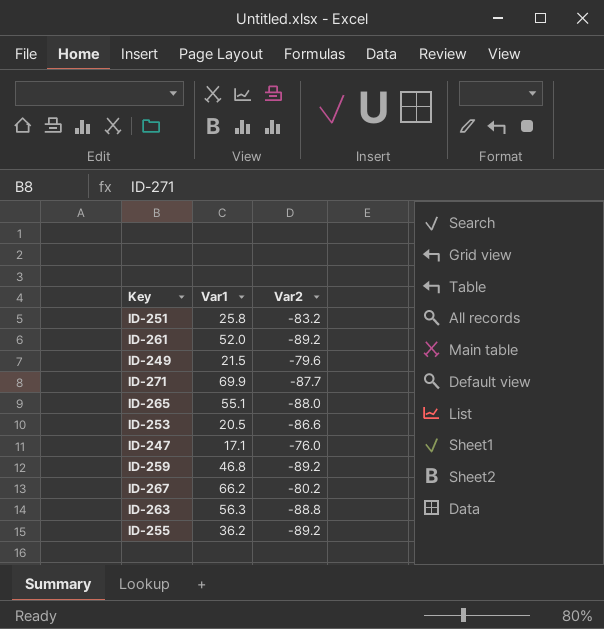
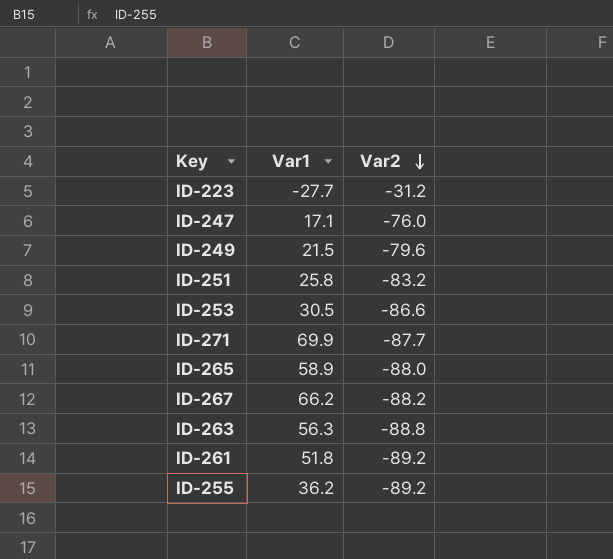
row order: none -> Var2 descending
row ID-259: 46.8 | -89.2 -> none
row ID-223: none -> -27.7 | -31.2
ID-253 | Var1: 20.5 -> 30.5
ID-265 | Var1: 55.1 -> 58.9
ID-267 | Var2: -80.2 -> -88.2
ID-261 | Var1: 52.0 -> 51.8

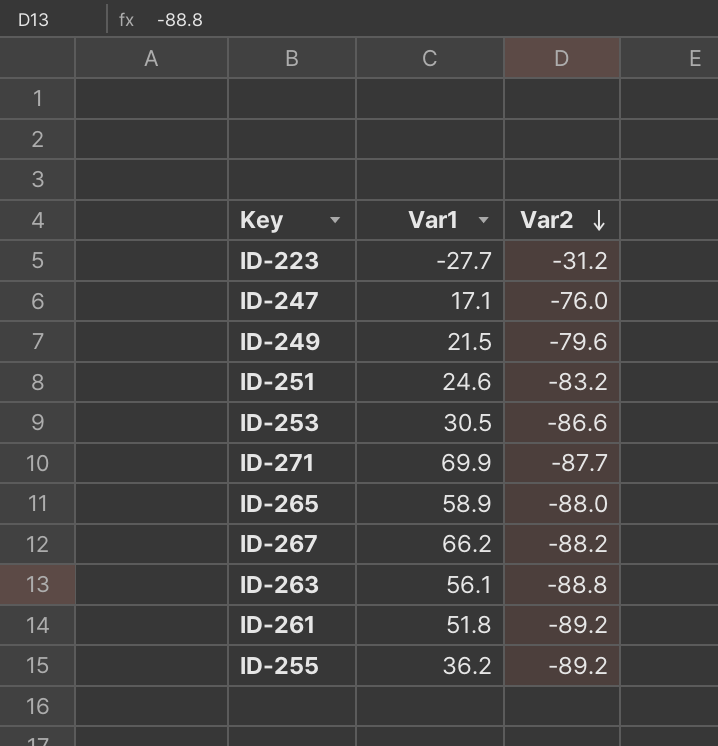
ID-251 | Var1: 25.8 -> 24.6
ID-263 | Var1: 56.3 -> 56.1

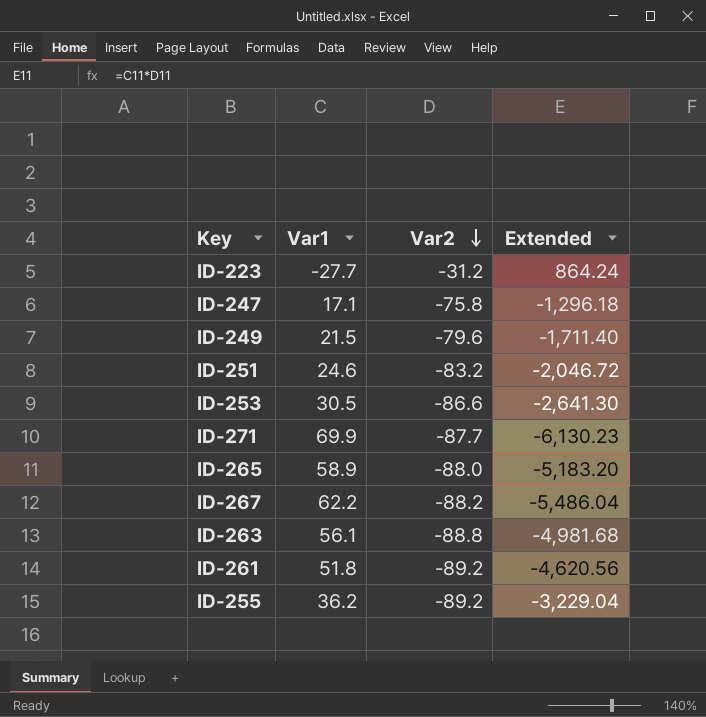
column Extended | formula: none -> [Var1] * [Var2]
ID-247 | Var2: -76.0 -> -75.8
ID-267 | Var1: 66.2 -> 62.2

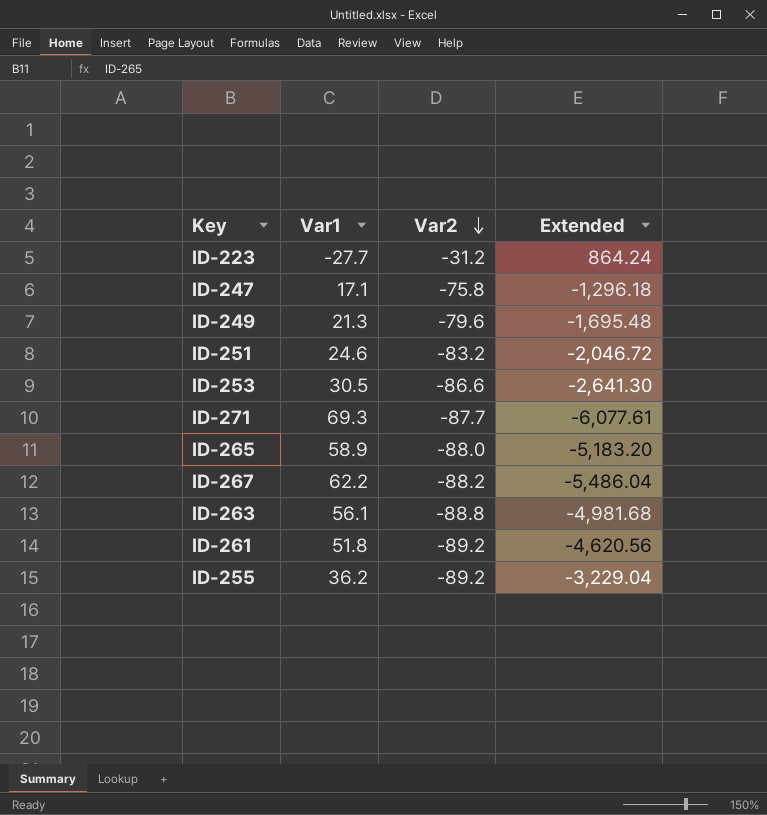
ID-249 | Var1: 21.5 -> 21.3
ID-249 | Extended: -1,711.40 -> -1,695.48
ID-271 | Var1: 69.9 -> 69.3
ID-271 | Extended: -6,130.23 -> -6,077.61

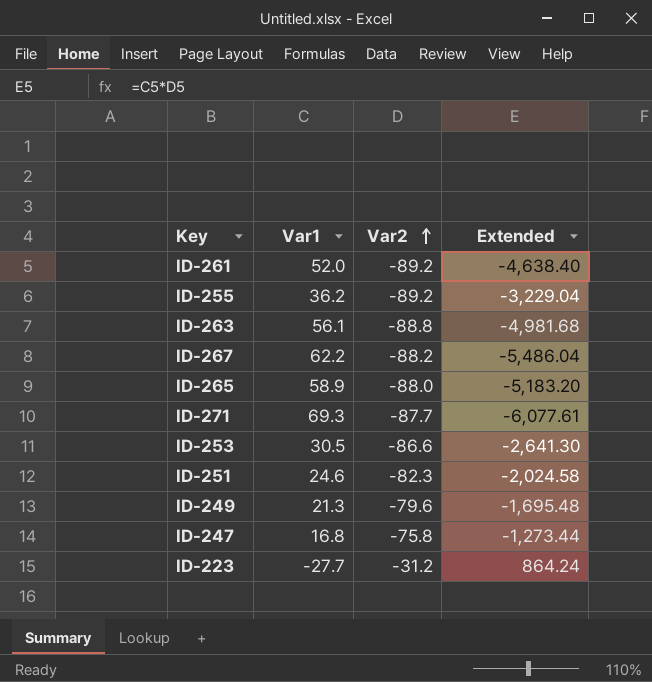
row order: Var2 descending -> Var2 ascending
ID-261 | Var1: 51.8 -> 52.0
ID-261 | Extended: -4,620.56 -> -4,638.40
ID-251 | Var2: -83.2 -> -82.3
ID-251 | Extended: -2,046.72 -> -2,024.58
ID-247 | Var1: 17.1 -> 16.8
ID-247 | Extended: -1,296.18 -> -1,273.44

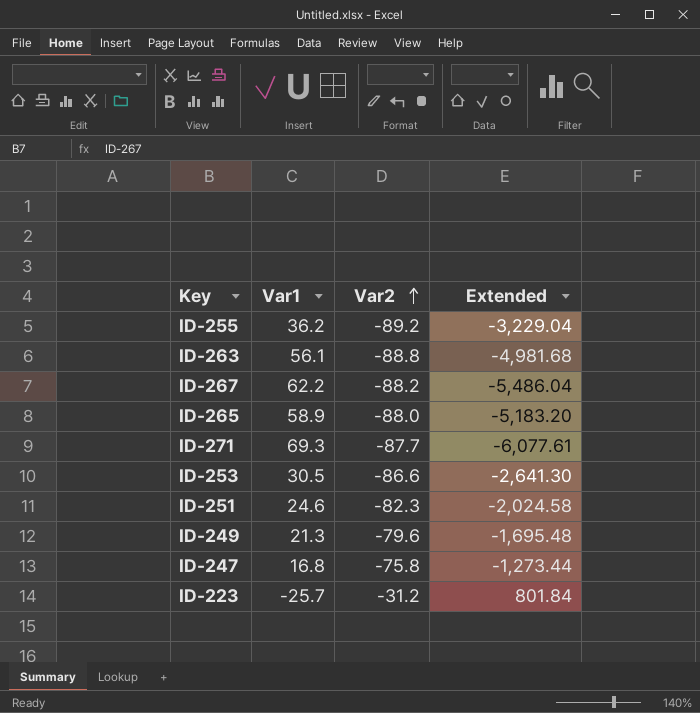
row ID-261: 52.0 | -89.2 | -4,638.40 -> none
ID-223 | Var1: -27.7 -> -25.7
ID-223 | Extended: 864.24 -> 801.84

